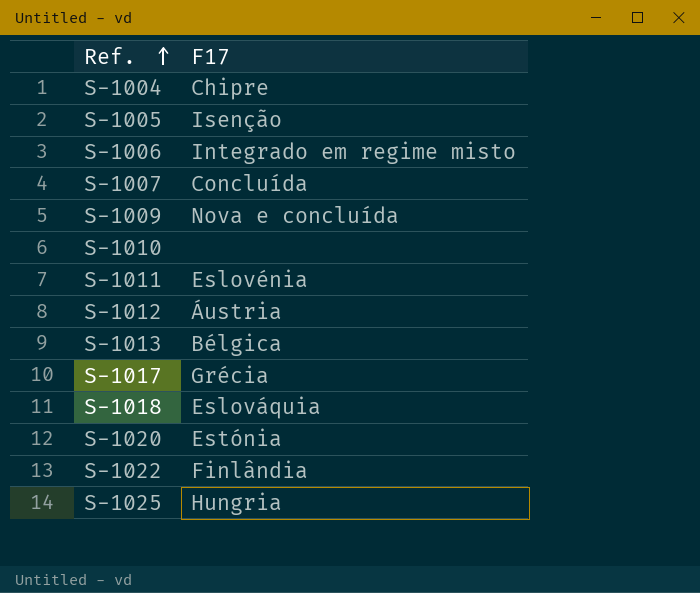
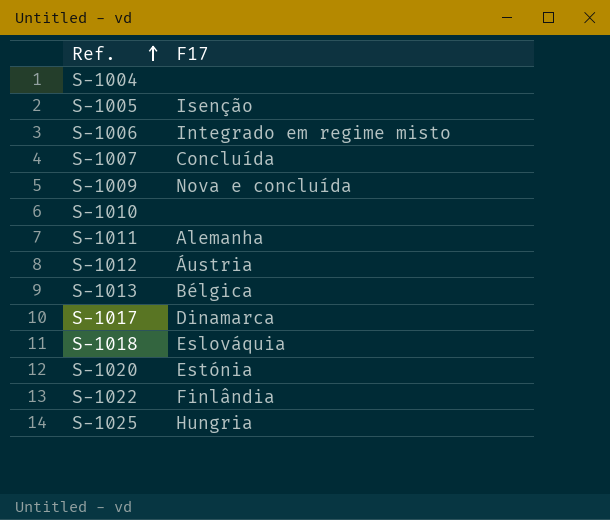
S-1004 | F17: Chipre -> none
S-1011 | F17: Eslovénia -> Alemanha
S-1017 | F17: Grécia -> Dinamarca

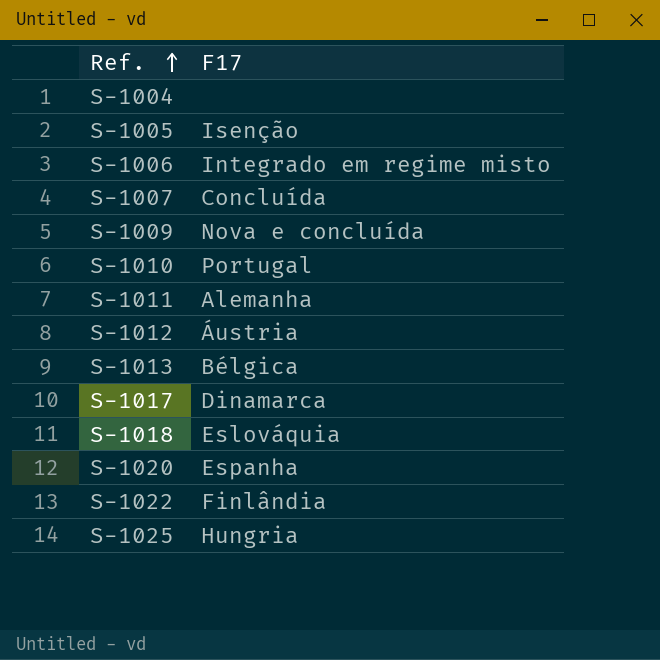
S-1010 | F17: none -> Portugal
S-1020 | F17: Estónia -> Espanha

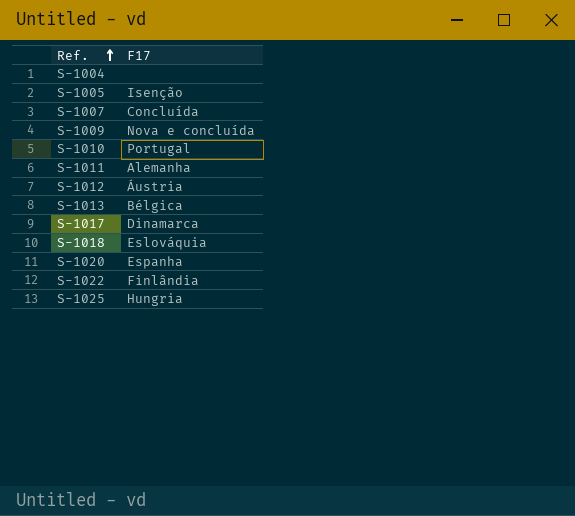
row S-1006: Integrado em regime misto -> none

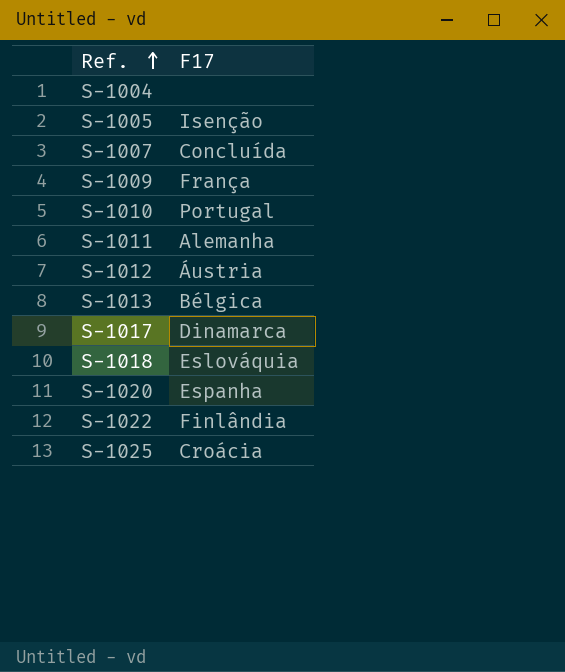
S-1009 | F17: Nova e concluída -> França
S-1025 | F17: Hungria -> Croácia

